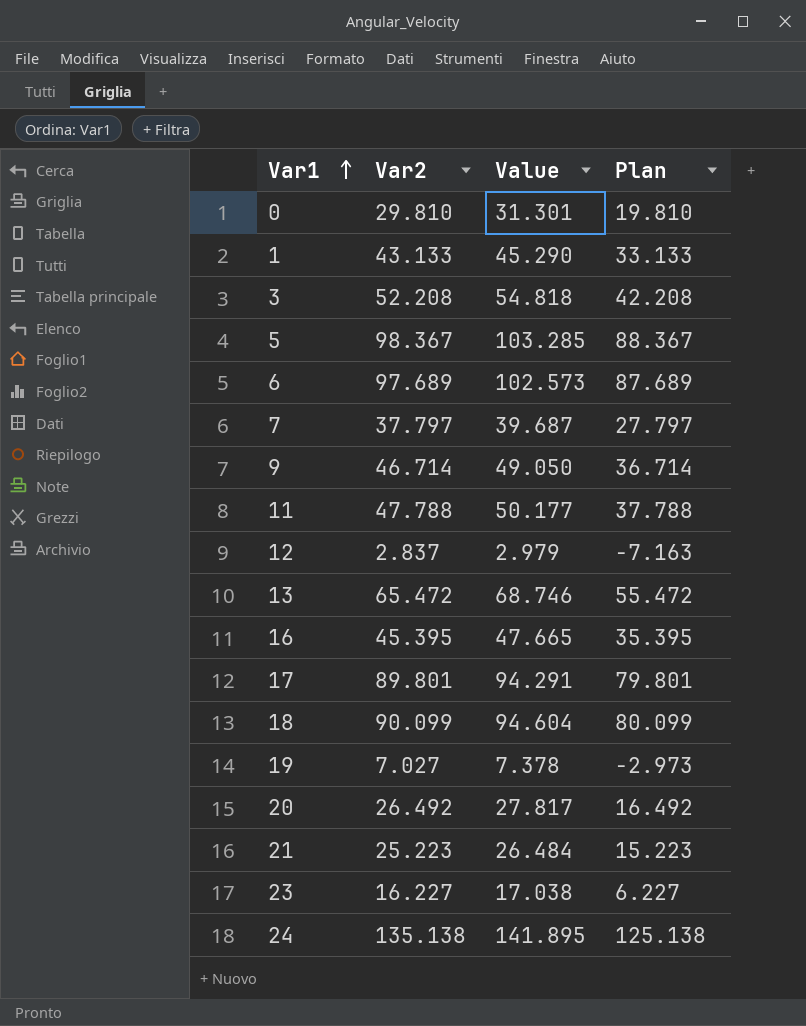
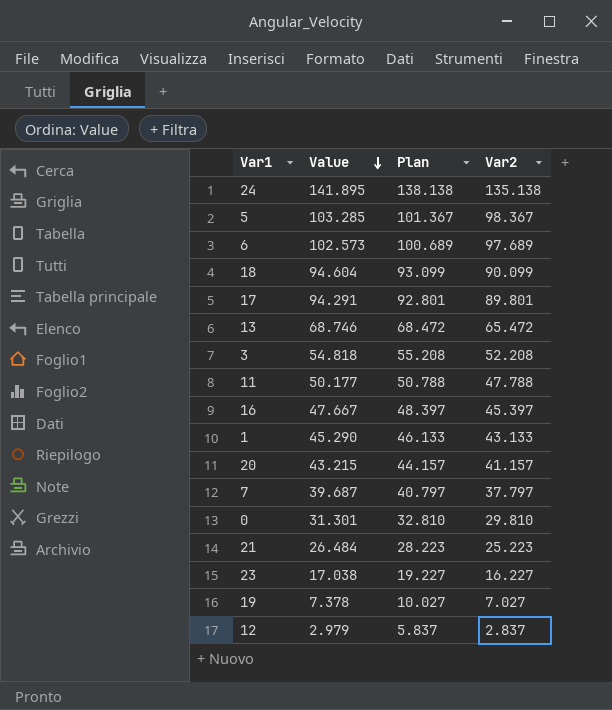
row order: Var1 ascending -> Value descending
column Plan | formula: [Var2] - 10 -> [Var2] + 3
column Var2 | position: 2 -> 4
row 9: 46.714 | 49.050 | 36.714 -> none
16 | Value: 47.665 -> 47.667
16 | Var2: 45.395 -> 45.397
20 | Value: 27.817 -> 43.215
20 | Var2: 26.492 -> 41.157

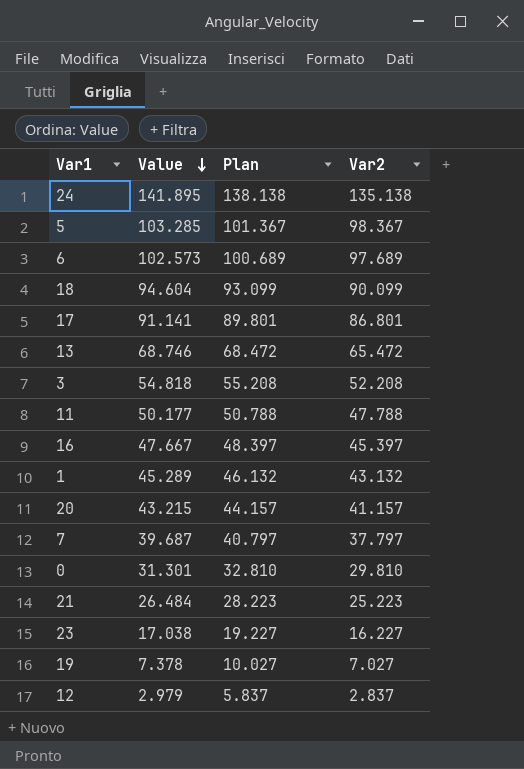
17 | Value: 94.291 -> 91.141
17 | Plan: 92.801 -> 89.801
17 | Var2: 89.801 -> 86.801
1 | Value: 45.290 -> 45.289
1 | Plan: 46.133 -> 46.132
1 | Var2: 43.133 -> 43.132

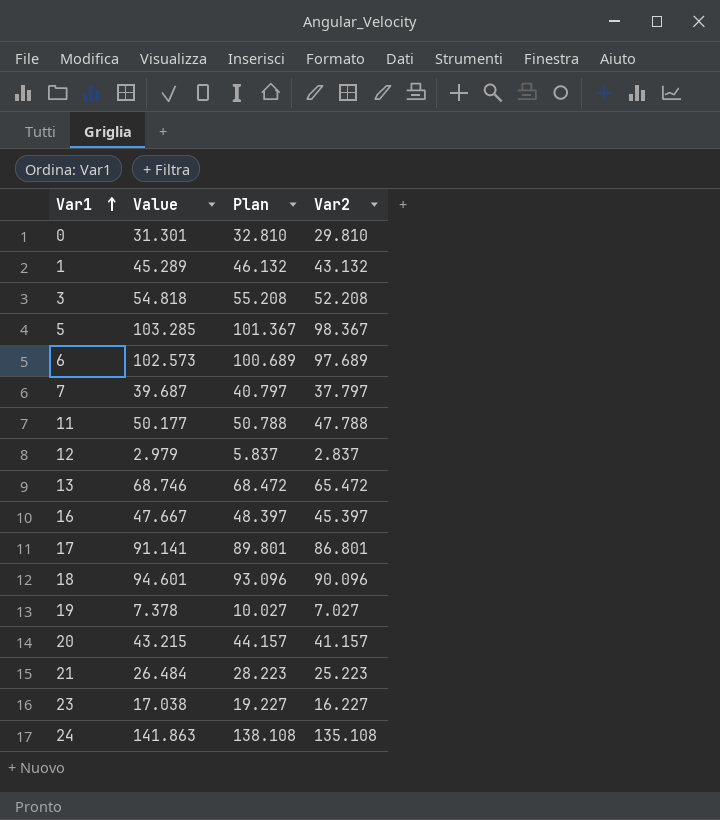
row order: Value descending -> Var1 ascending
18 | Value: 94.604 -> 94.601
18 | Plan: 93.099 -> 93.096
18 | Var2: 90.099 -> 90.096
24 | Value: 141.895 -> 141.863
24 | Plan: 138.138 -> 138.108
24 | Var2: 135.138 -> 135.108

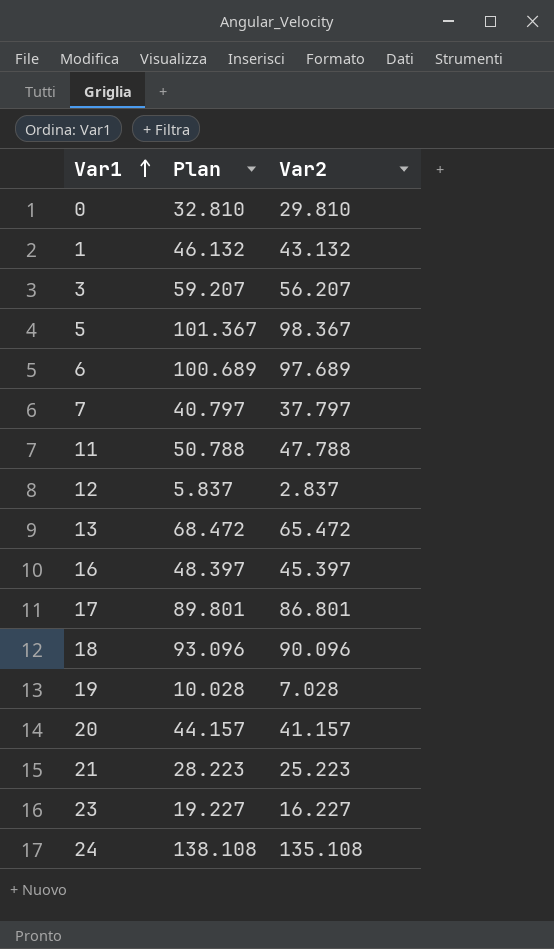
column Value | formula: [Var2] * 1.05 -> none
3 | Plan: 55.208 -> 59.207
3 | Var2: 52.208 -> 56.207
19 | Plan: 10.027 -> 10.028
19 | Var2: 7.027 -> 7.028

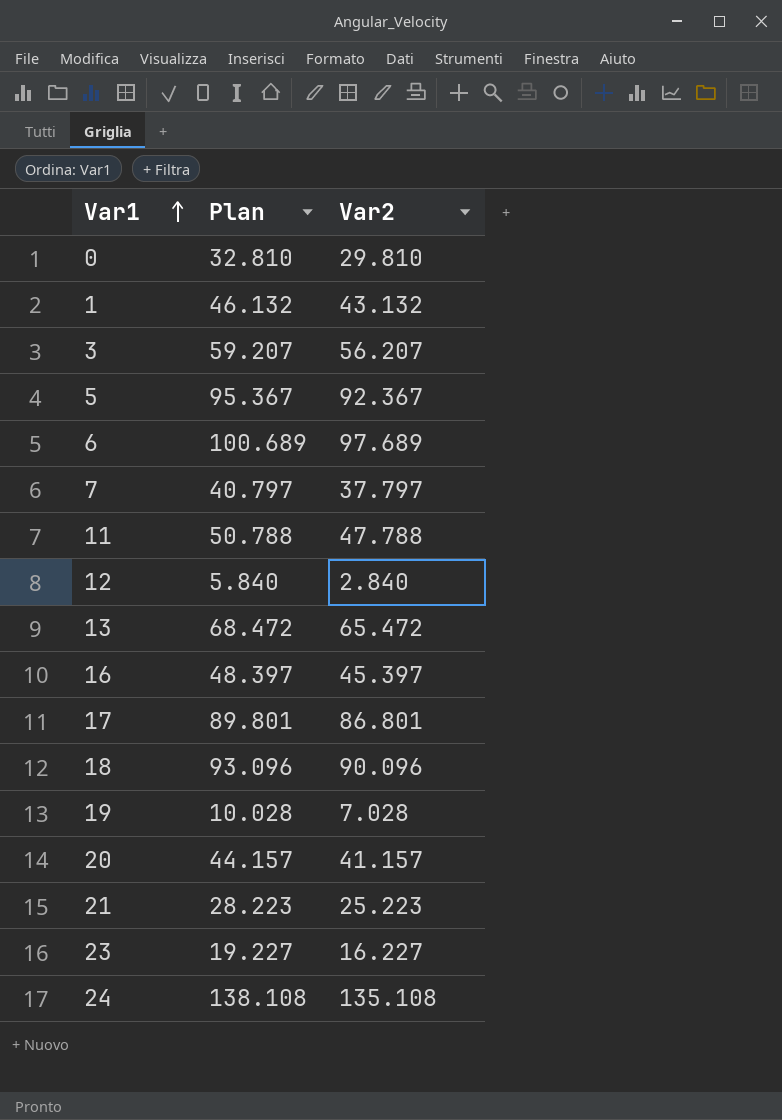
5 | Plan: 101.367 -> 95.367
5 | Var2: 98.367 -> 92.367
12 | Plan: 5.837 -> 5.840
12 | Var2: 2.837 -> 2.840

